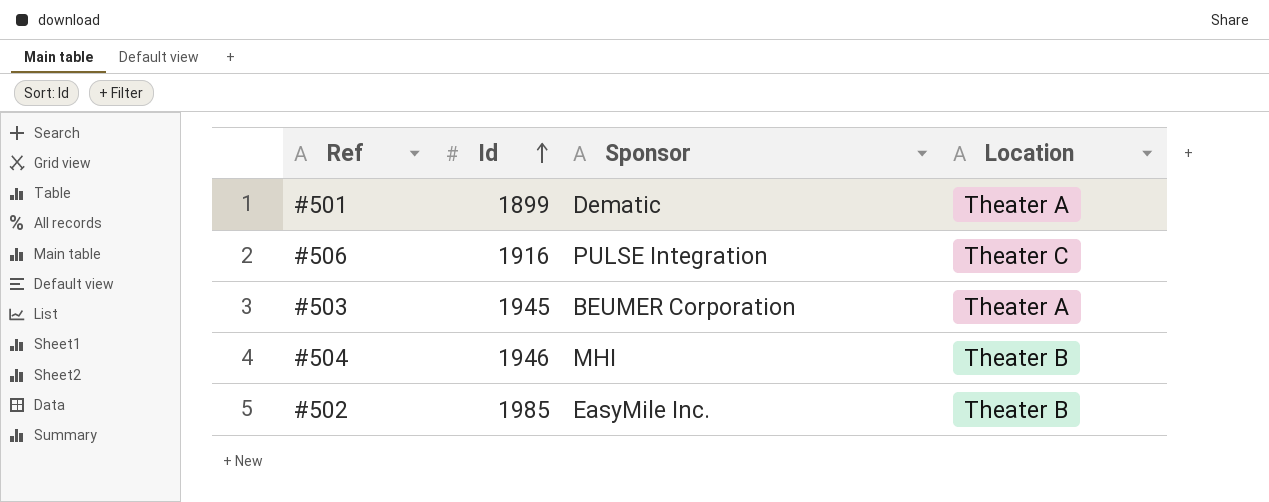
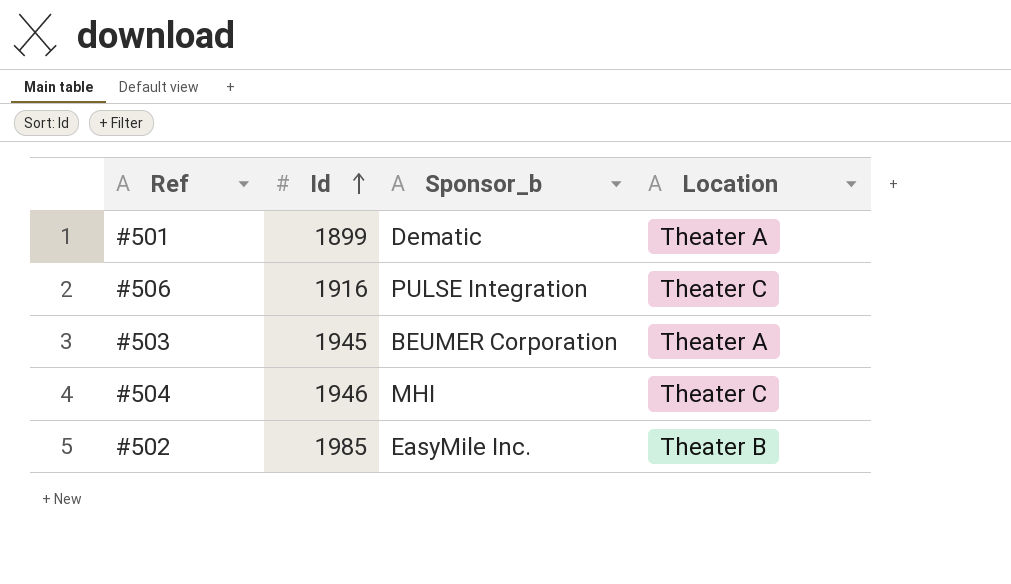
column name: Sponsor -> Sponsor_b
#504 | Location: Theater B -> Theater C

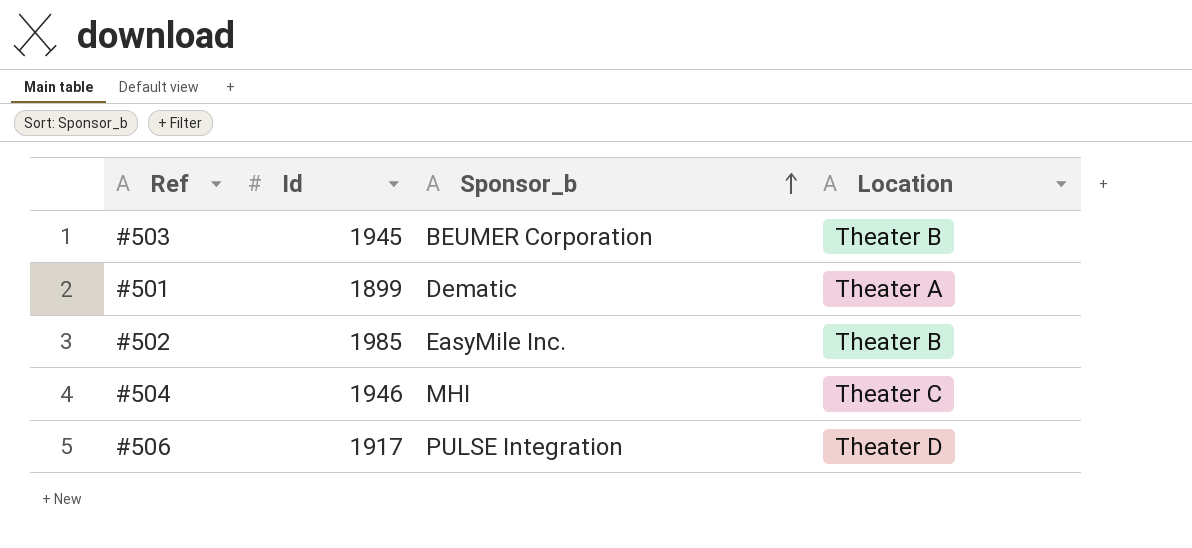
row order: Id ascending -> Sponsor_b ascending
#503 | Location: Theater A -> Theater B
#506 | Id: 1916 -> 1917
#506 | Location: Theater C -> Theater D

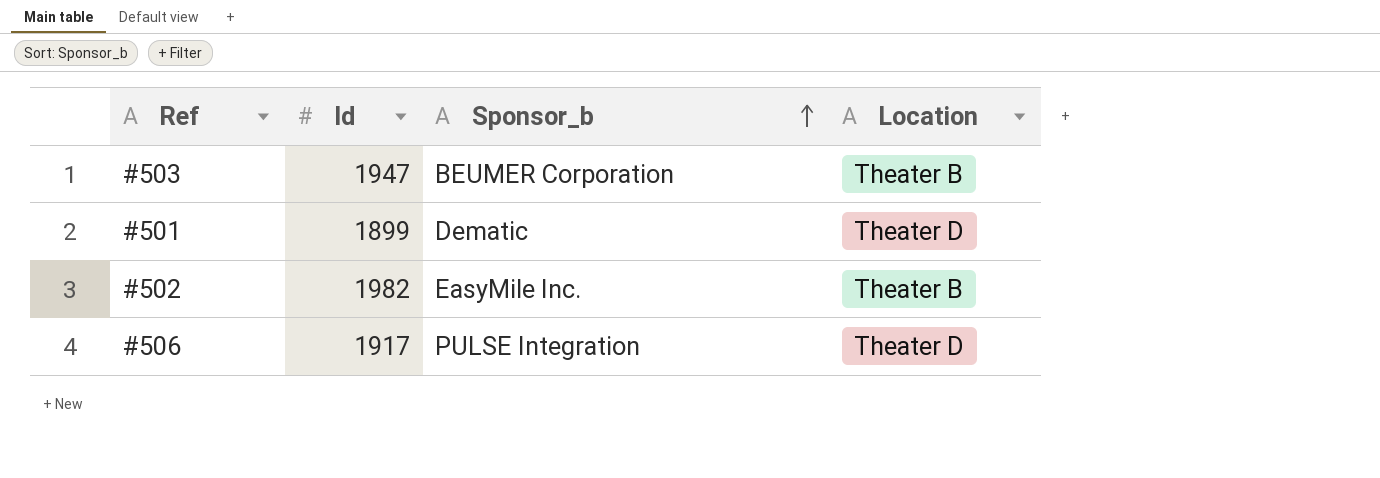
row #504: 1946 | MHI | Theater C -> none
#503 | Id: 1945 -> 1947
#501 | Location: Theater A -> Theater D
#502 | Id: 1985 -> 1982

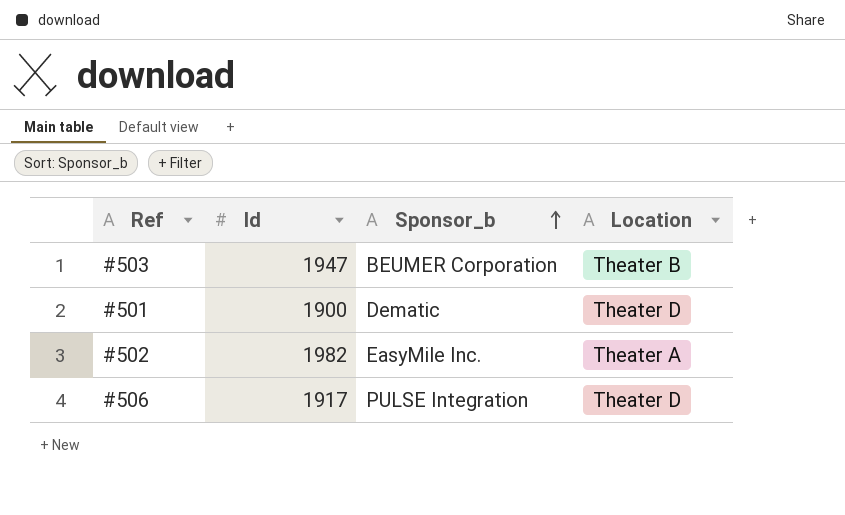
#501 | Id: 1899 -> 1900
#502 | Location: Theater B -> Theater A

